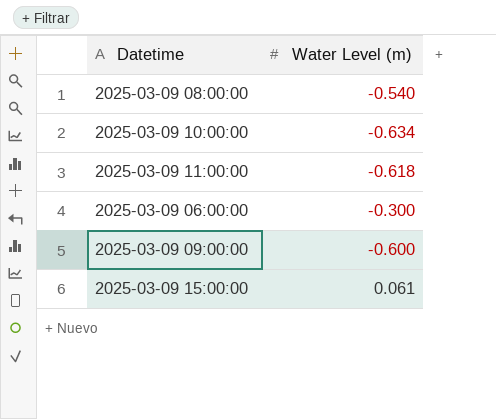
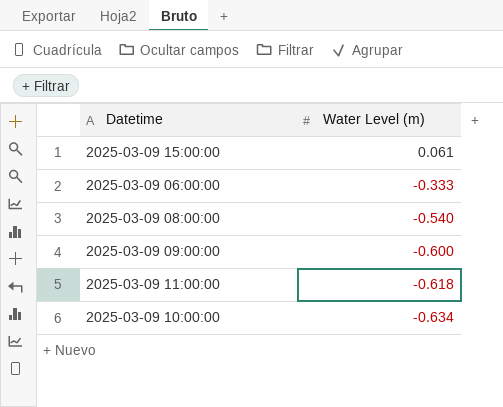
row order: none -> Water Level (m) descending
2025-03-09 06:00:00 | Water Level (m): -0.300 -> -0.333

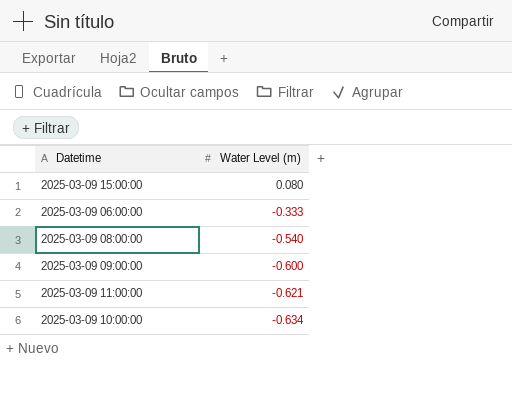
2025-03-09 15:00:00 | Water Level (m): 0.061 -> 0.080
2025-03-09 11:00:00 | Water Level (m): -0.618 -> -0.621

